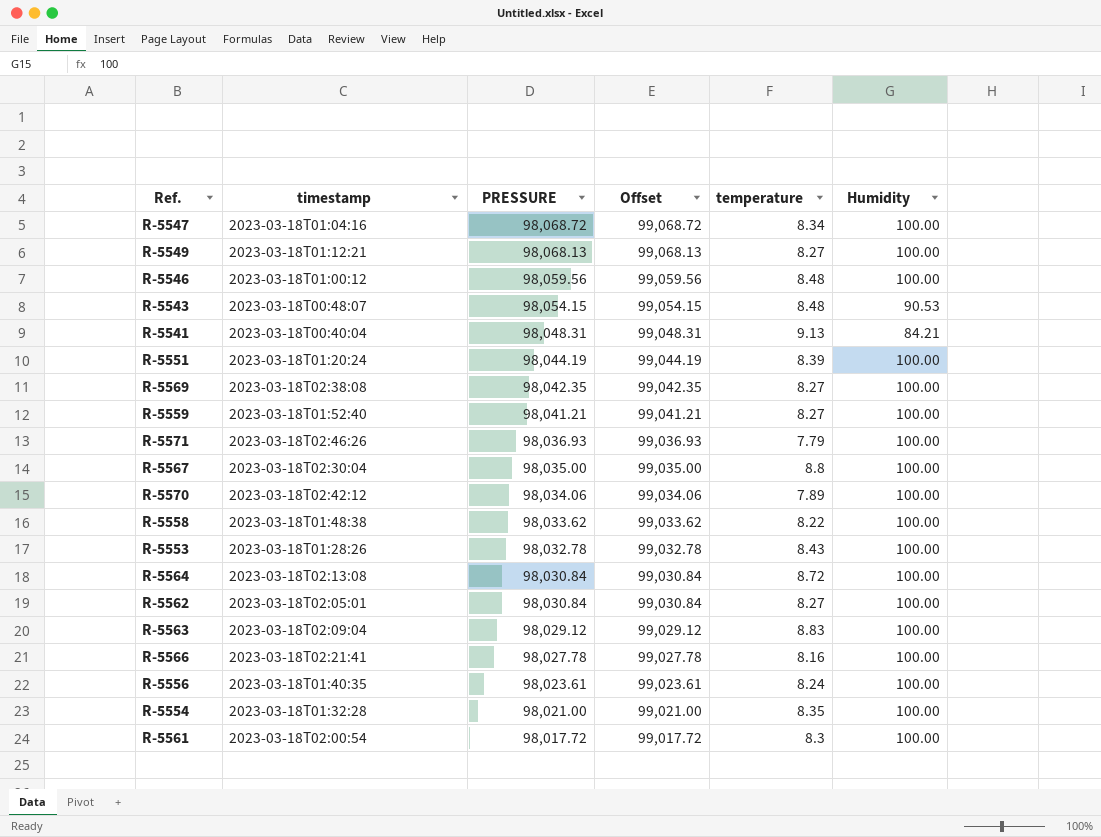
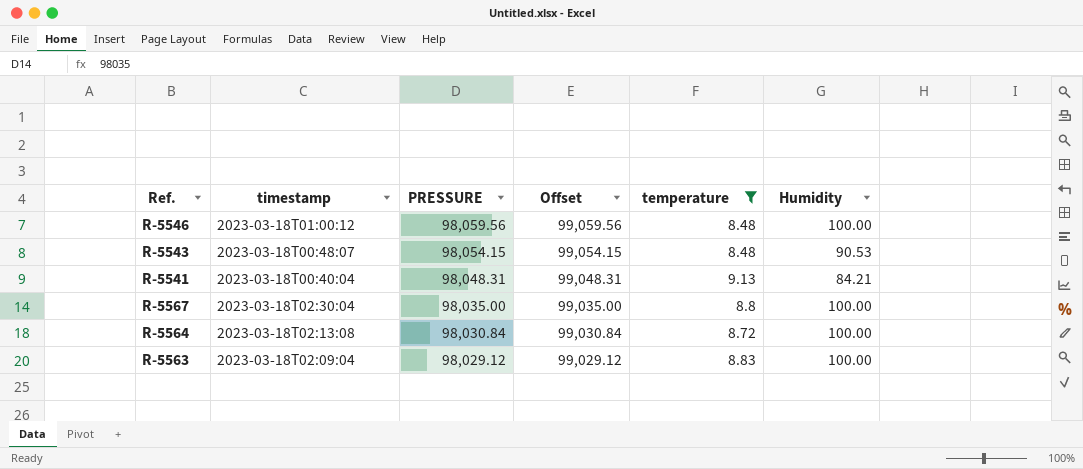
filter: none -> temperature >= 8.48

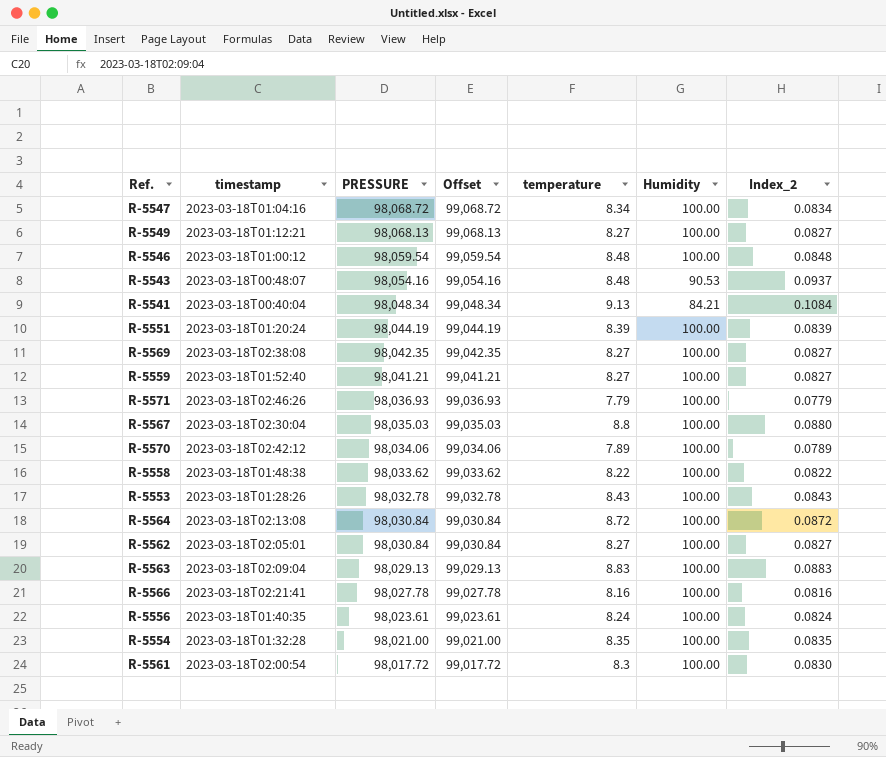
filter: temperature >= 8.48 -> none
column Index_2 | formula: none -> [temperature] / [Humidity]
R-5546 | PRESSURE: 98,059.56 -> 98,059.54
R-5546 | Offset: 99,059.56 -> 99,059.54
R-5543 | PRESSURE: 98,054.15 -> 98,054.16
R-5543 | Offset: 99,054.15 -> 99,054.16
R-5541 | PRESSURE: 98,048.31 -> 98,048.34
R-5541 | Offset: 99,048.31 -> 99,048.34
R-5567 | PRESSURE: 98,035.00 -> 98,035.03
R-5567 | Offset: 99,035.00 -> 99,035.03
R-5563 | PRESSURE: 98,029.12 -> 98,029.13
R-5563 | Offset: 99,029.12 -> 99,029.13

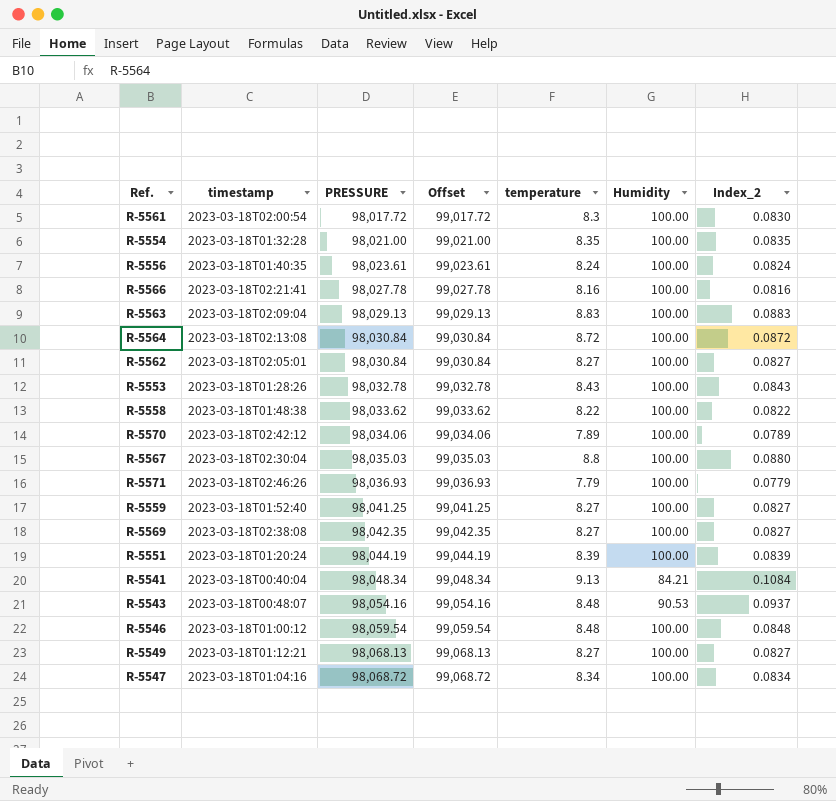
row order: PRESSURE descending -> PRESSURE ascending
R-5559 | PRESSURE: 98,041.21 -> 98,041.25
R-5559 | Offset: 99,041.21 -> 99,041.25

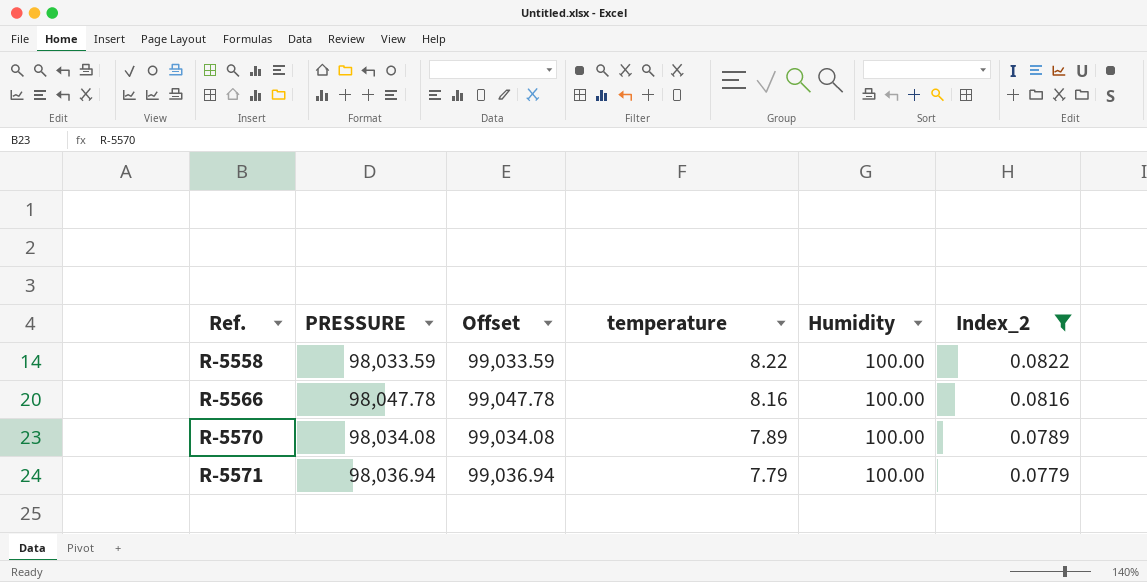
filter: none -> Index_2 <= 0.0822
row order: PRESSURE ascending -> Ref. ascending
column timestamp | position: 2 -> none
R-5558 | PRESSURE: 98,033.62 -> 98,033.59
R-5558 | Offset: 99,033.62 -> 99,033.59
R-5566 | PRESSURE: 98,027.78 -> 98,047.78
R-5566 | Offset: 99,027.78 -> 99,047.78
R-5570 | PRESSURE: 98,034.06 -> 98,034.08
R-5570 | Offset: 99,034.06 -> 99,034.08
R-5571 | PRESSURE: 98,036.93 -> 98,036.94
R-5571 | Offset: 99,036.93 -> 99,036.94

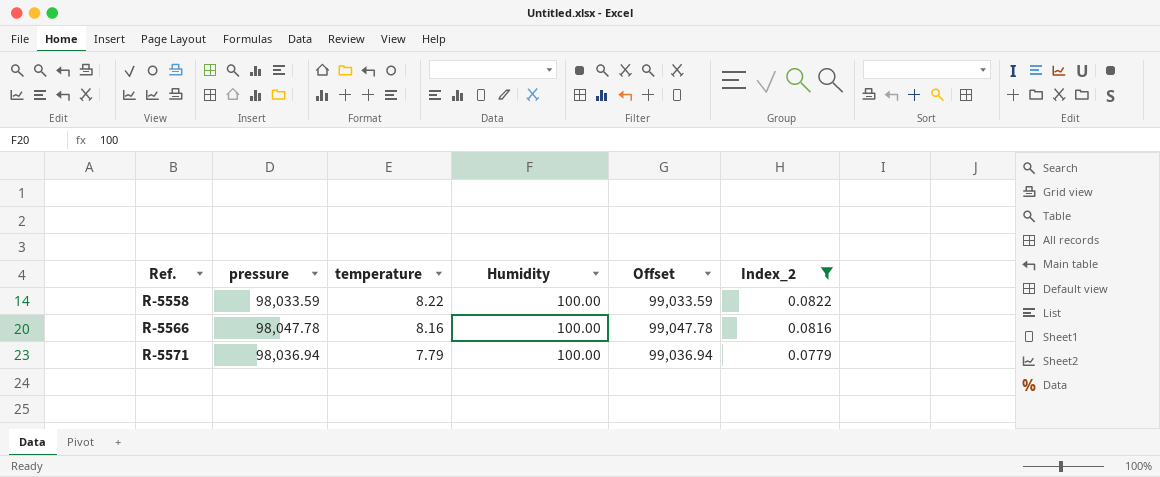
column name: PRESSURE -> pressure
column Offset | position: 3 -> 5
row R-5570: 98,034.08 | 99,034.08 | 7.89 | 100.00 | 0.0789 -> none

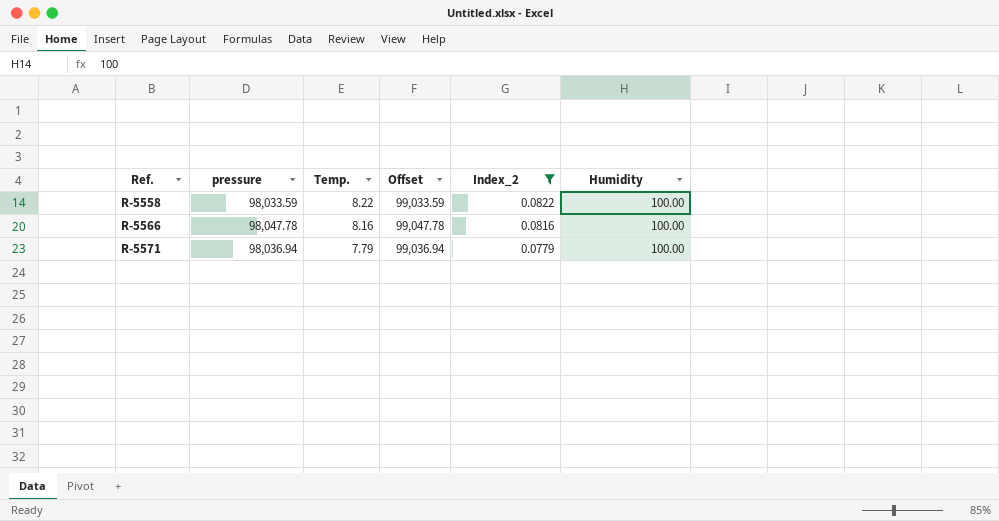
column name: temperature -> Temp.
column Humidity | position: 4 -> 6

